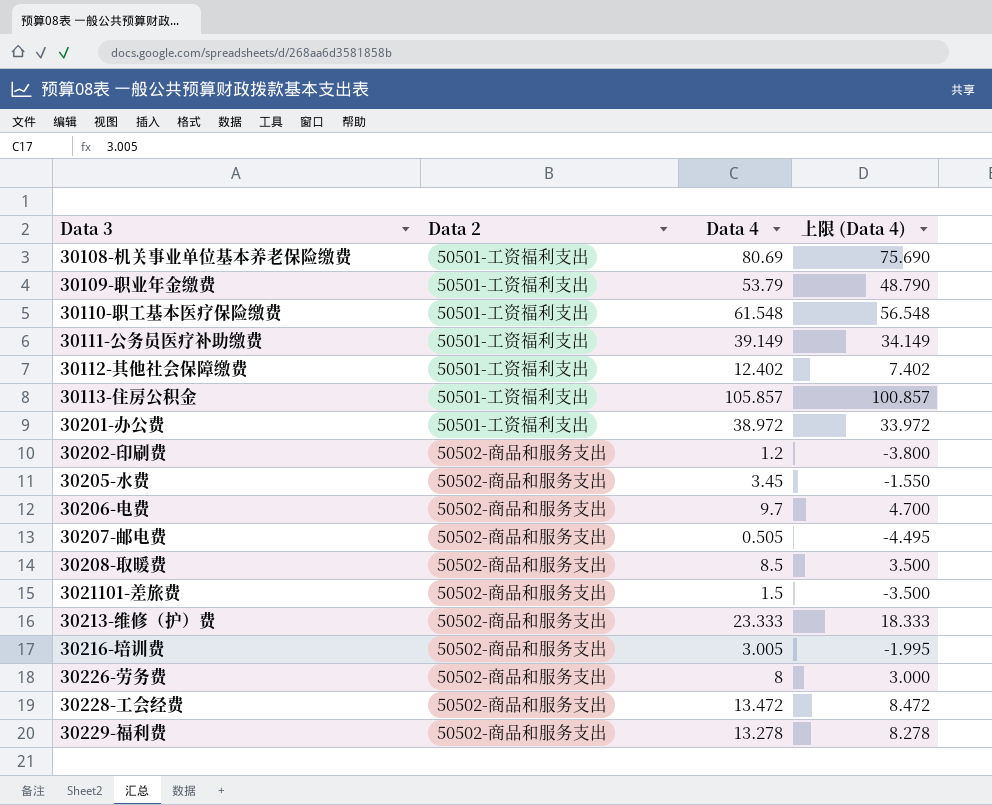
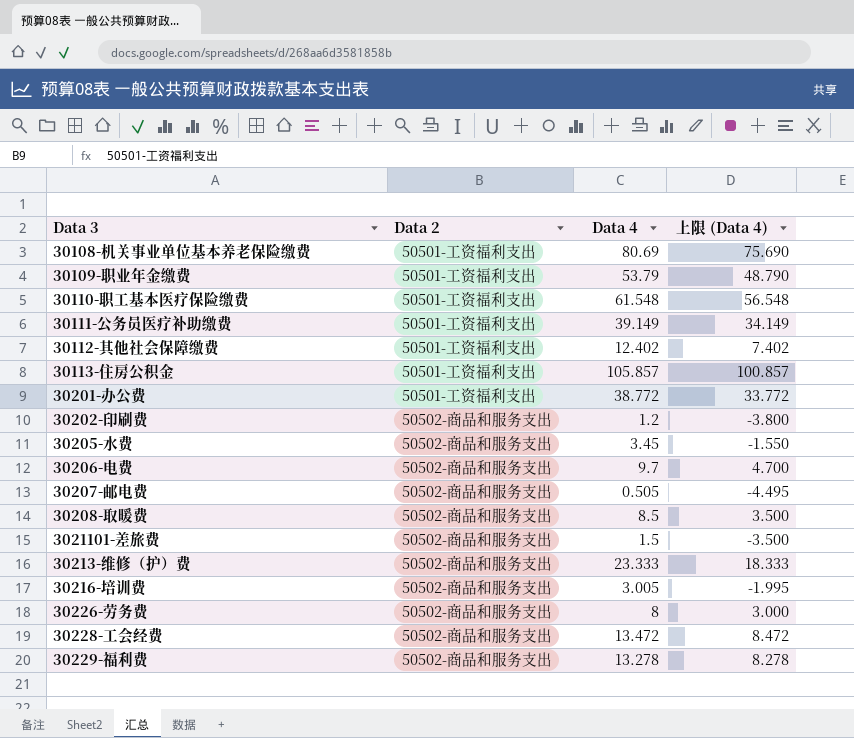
30201-办公费 | Data 4: 38.972 -> 38.772
30201-办公费 | 上限 (Data 4): 33.972 -> 33.772

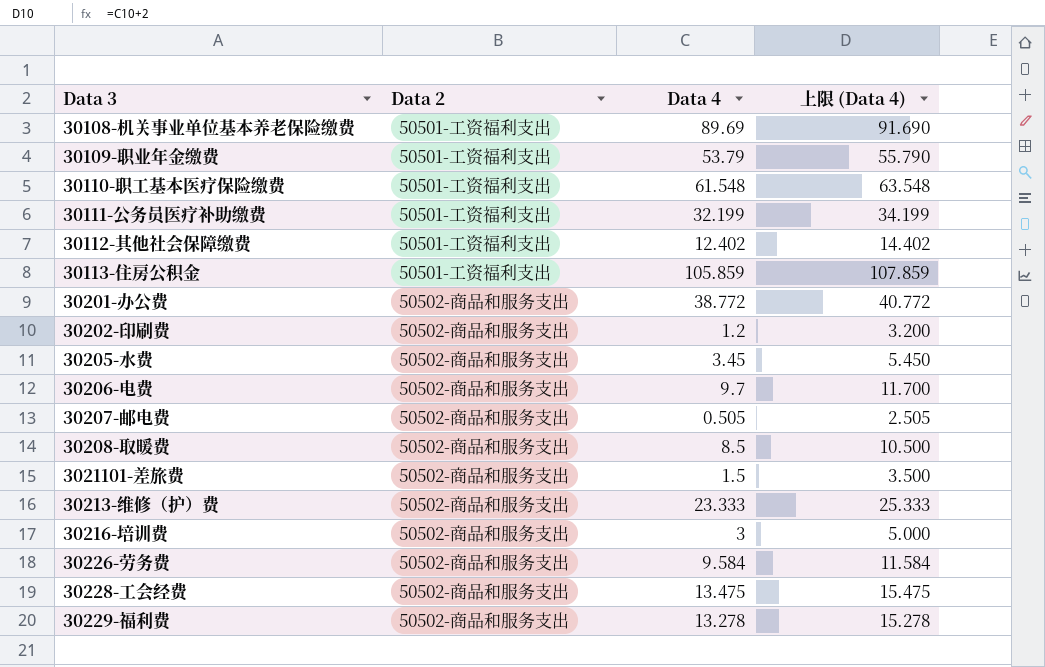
column 上限 (Data 4) | formula: [Data 4] - 5 -> [Data 4] + 2
30108-机关事业单位基本养老保险缴费 | Data 4: 80.69 -> 89.69
30111-公务员医疗补助缴费 | Data 4: 39.149 -> 32.199
30113-住房公积金 | Data 4: 105.857 -> 105.859
30201-办公费 | Data 2: 50501-工资福利支出 -> 50502-商品和服务支出
30216-培训费 | Data 4: 3.005 -> 3
30226-劳务费 | Data 4: 8 -> 9.584
30228-工会经费 | Data 4: 13.472 -> 13.475

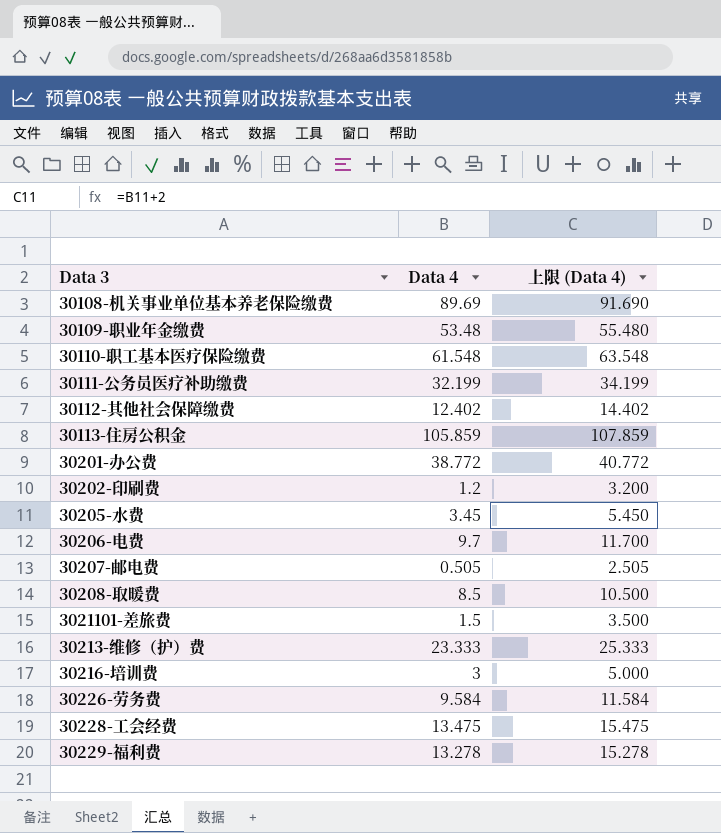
column Data 2 | position: 2 -> none
30109-职业年金缴费 | Data 4: 53.79 -> 53.48
30109-职业年金缴费 | 上限 (Data 4): 55.790 -> 55.480

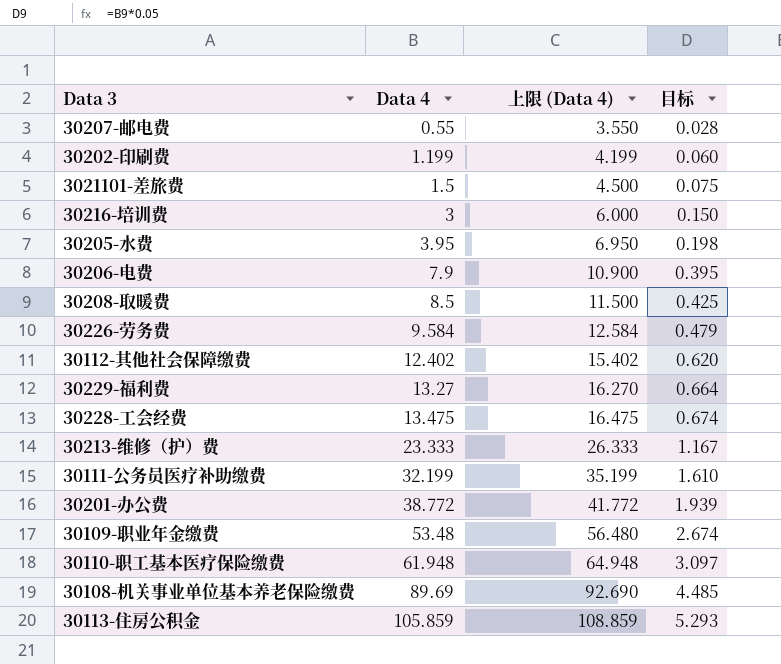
row order: none -> Data 4 ascending
column 上限 (Data 4) | formula: [Data 4] + 2 -> [Data 4] + 3
column 目标 | formula: none -> [Data 4] * 0.05
30207-邮电费 | Data 4: 0.505 -> 0.55
30202-印刷费 | Data 4: 1.2 -> 1.199
30205-水费 | Data 4: 3.45 -> 3.95
30206-电费 | Data 4: 9.7 -> 7.9
30229-福利费 | Data 4: 13.278 -> 13.27
30110-职工基本医疗保险缴费 | Data 4: 61.548 -> 61.948

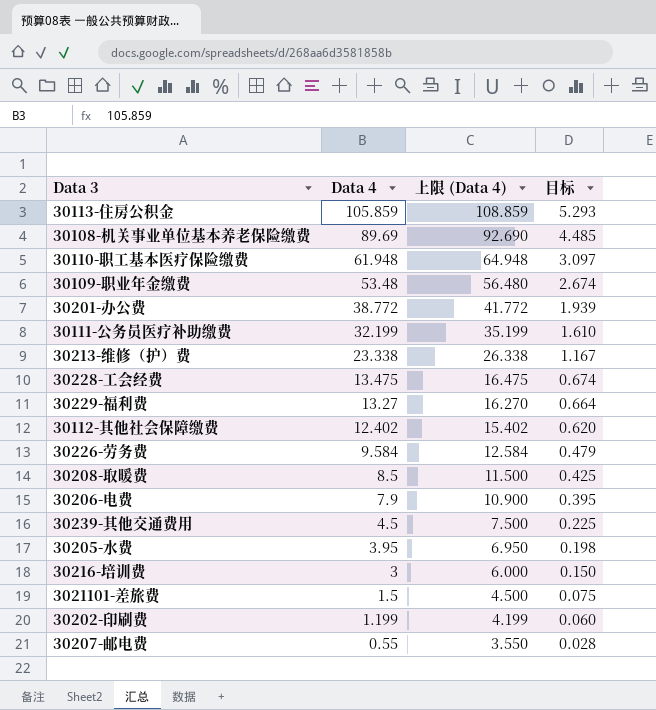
row order: Data 4 ascending -> Data 4 descending
30213-维修（护）费 | Data 4: 23.333 -> 23.338
30213-维修（护）费 | 上限 (Data 4): 26.333 -> 26.338
row 30239-其他交通费用: none -> 4.5 | 7.500 | 0.225

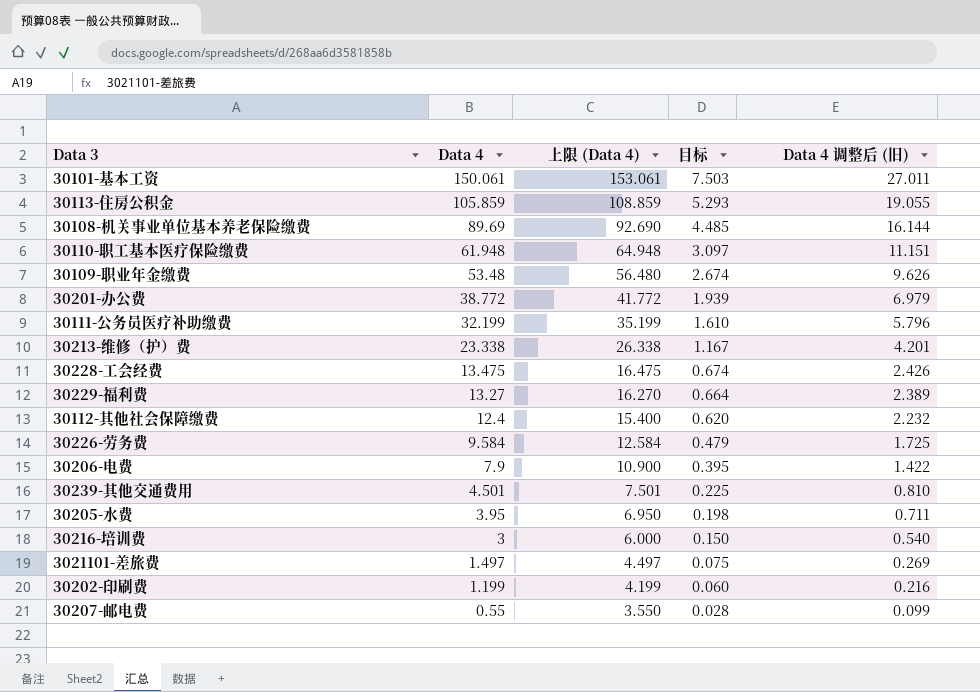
column Data 4 调整后 (旧) | formula: none -> [Data 4] * 0.18
row 30208-取暖费: 8.5 | 11.500 | 0.425 -> none
row 30101-基本工资: none -> 150.061 | 153.061 | 7.503 | 27.011
30112-其他社会保障缴费 | Data 4: 12.402 -> 12.4
30112-其他社会保障缴费 | 上限 (Data 4): 15.402 -> 15.400
30239-其他交通费用 | Data 4: 4.5 -> 4.501
30239-其他交通费用 | 上限 (Data 4): 7.500 -> 7.501
3021101-差旅费 | Data 4: 1.5 -> 1.497
3021101-差旅费 | 上限 (Data 4): 4.500 -> 4.497

